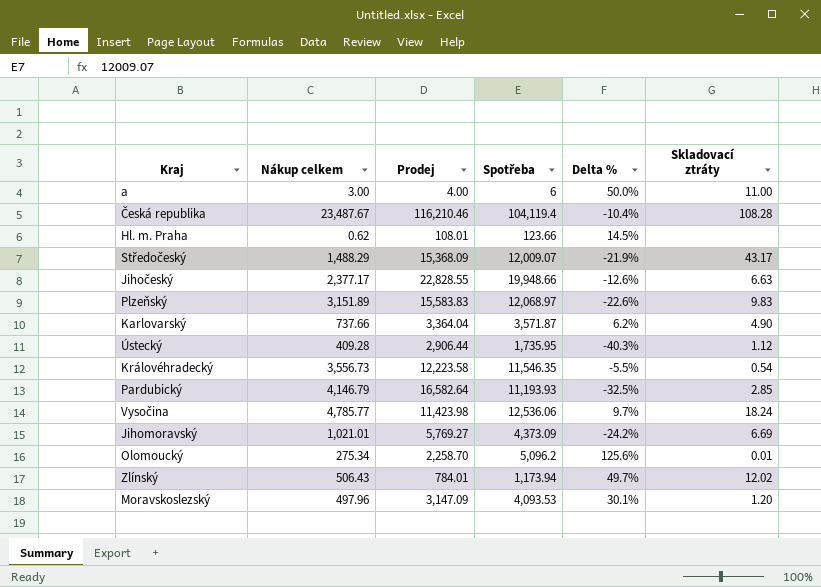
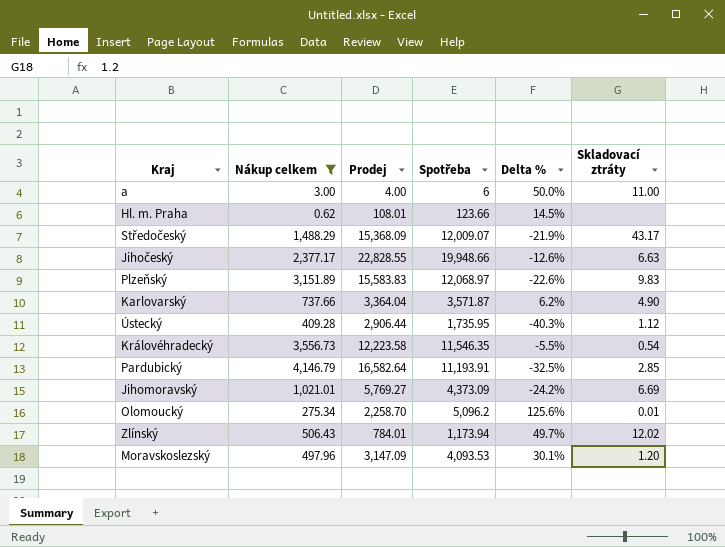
filter: none -> Nákup celkem <= 4,146.79
Pardubický | Spotřeba: 11,193.93 -> 11,193.91

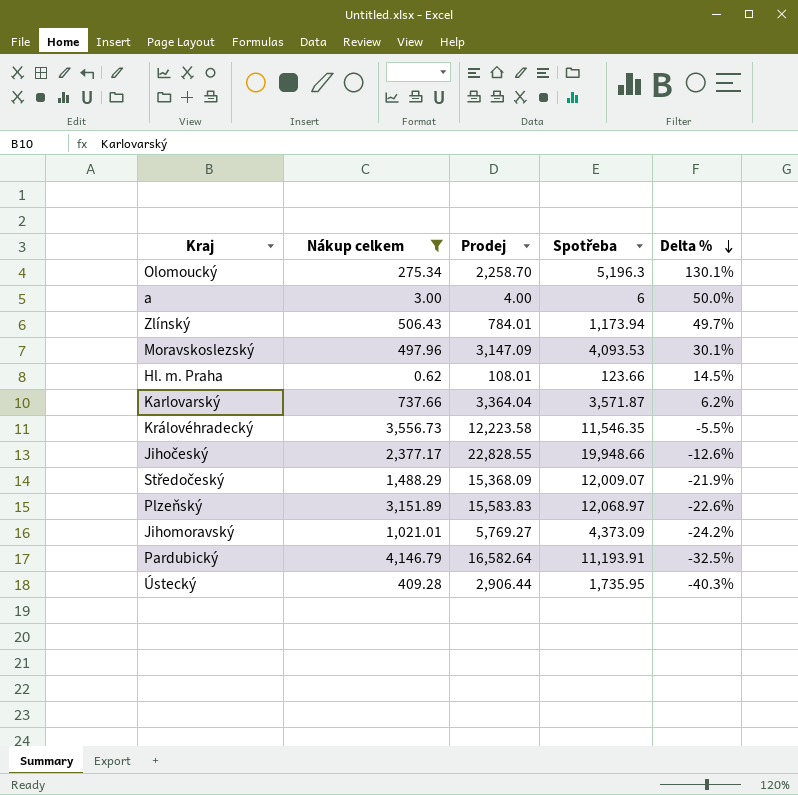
row order: none -> Delta % descending
column Skladovací ztráty | position: 6 -> none
Olomoucký | Spotřeba: 5,096.2 -> 5,196.3
Olomoucký | Delta %: 125.6% -> 130.1%

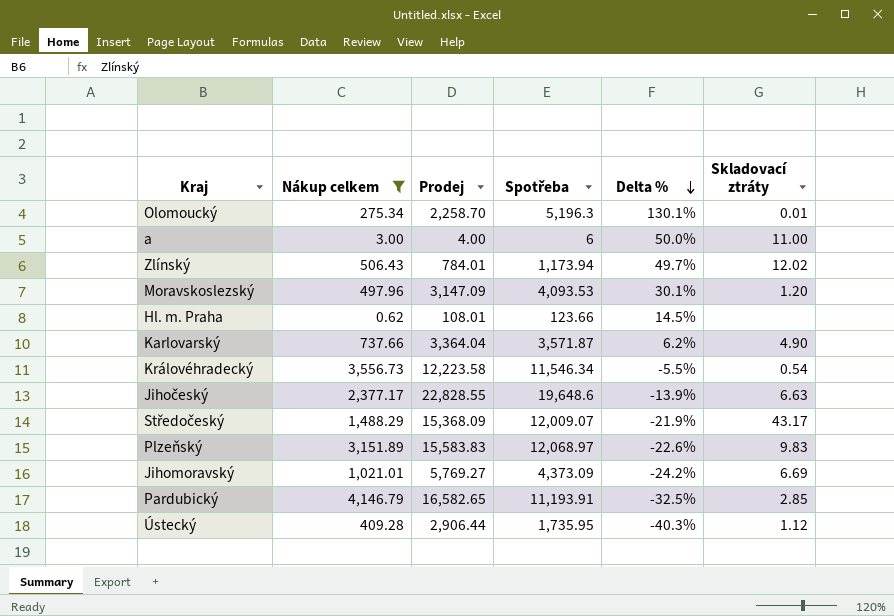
column Skladovací ztráty | position: none -> 6
Královéhradecký | Spotřeba: 11,546.35 -> 11,546.34
Jihočeský | Spotřeba: 19,948.66 -> 19,648.6
Jihočeský | Delta %: -12.6% -> -13.9%
Pardubický | Prodej: 16,582.64 -> 16,582.65

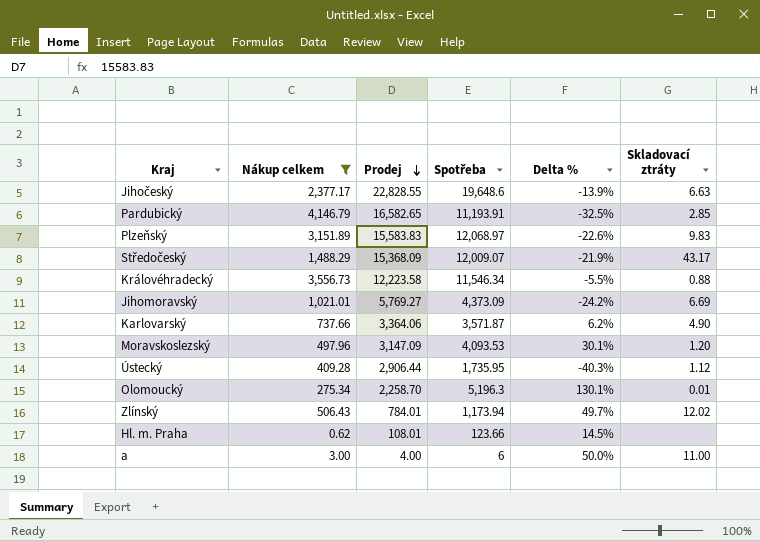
row order: Delta % descending -> Prodej descending
Královéhradecký | Skladovací ztráty: 0.54 -> 0.88
Karlovarský | Prodej: 3,364.04 -> 3,364.06

